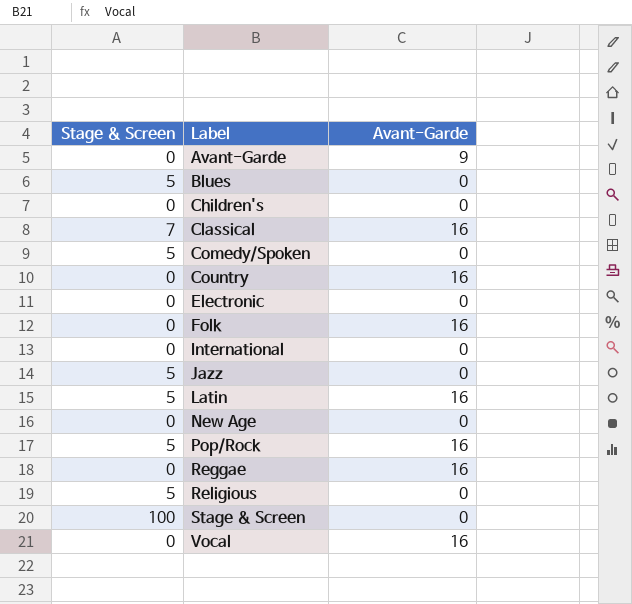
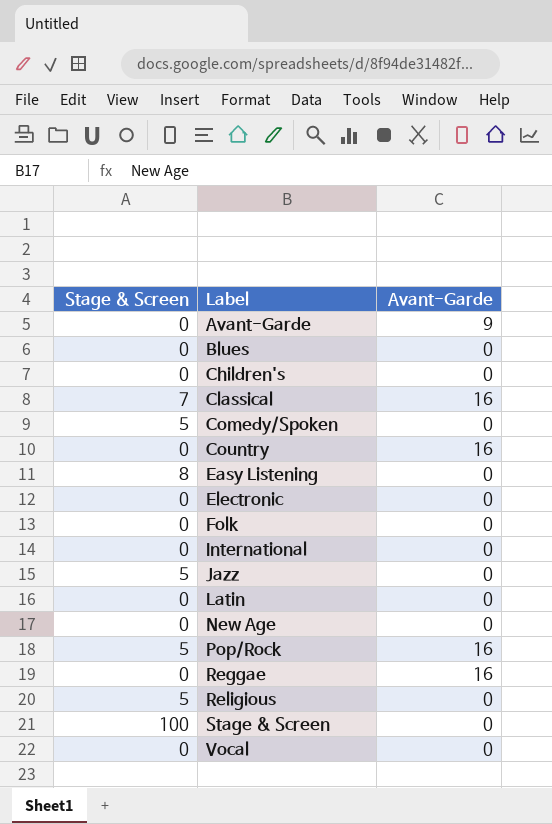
Blues | Stage & Screen: 5 -> 0
row Easy Listening: none -> 8 | 0
Folk | Avant-Garde: 16 -> 0
Latin | Stage & Screen: 5 -> 0
Latin | Avant-Garde: 16 -> 0
Vocal | Avant-Garde: 16 -> 0

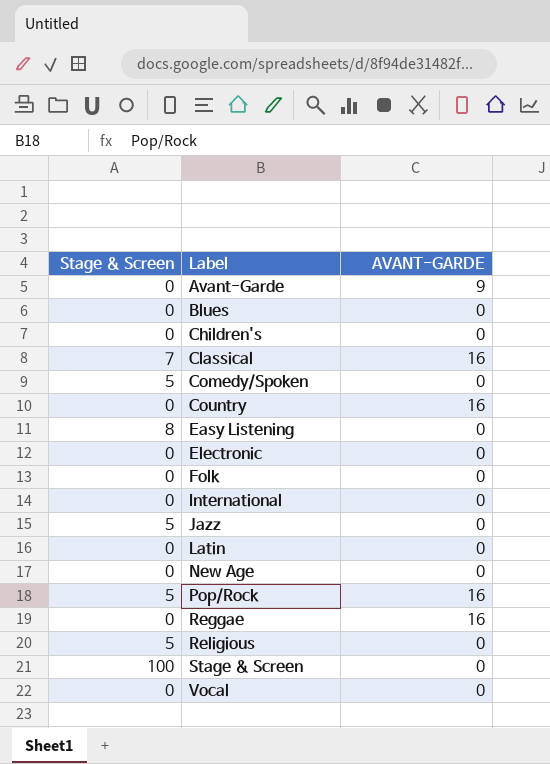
column name: Avant-Garde -> AVANT-GARDE

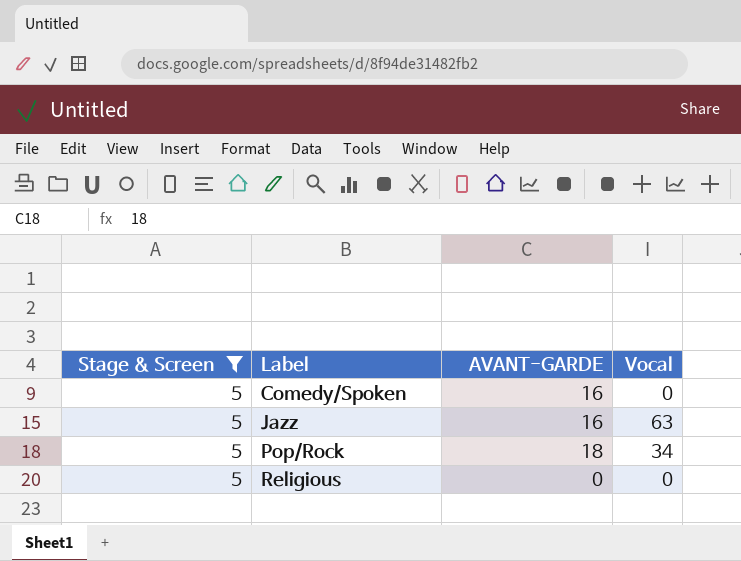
filter: none -> Stage & Screen = 5
column Vocal | position: none -> 4
Comedy/Spoken | AVANT-GARDE: 0 -> 16
Jazz | AVANT-GARDE: 0 -> 16
Pop/Rock | AVANT-GARDE: 16 -> 18

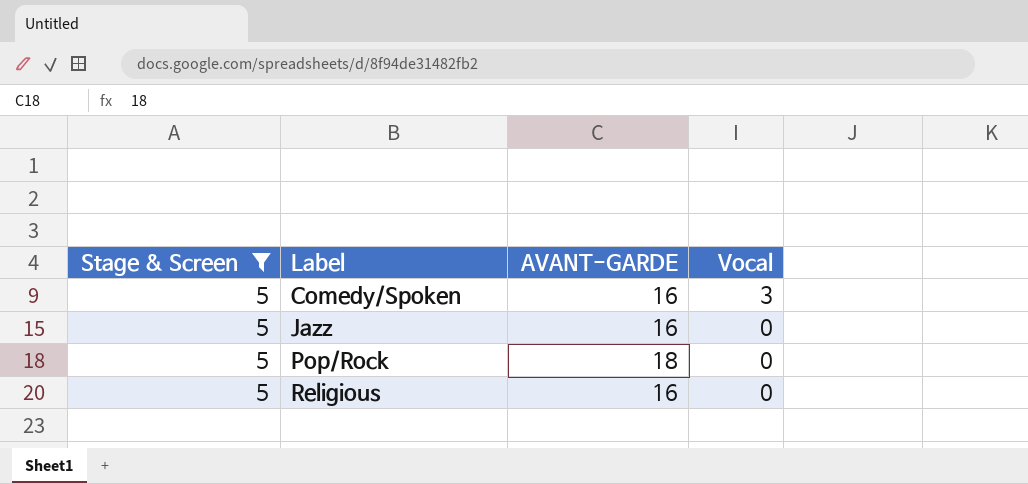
Comedy/Spoken | Vocal: 0 -> 3
Jazz | Vocal: 63 -> 0
Pop/Rock | Vocal: 34 -> 0
Religious | AVANT-GARDE: 0 -> 16

